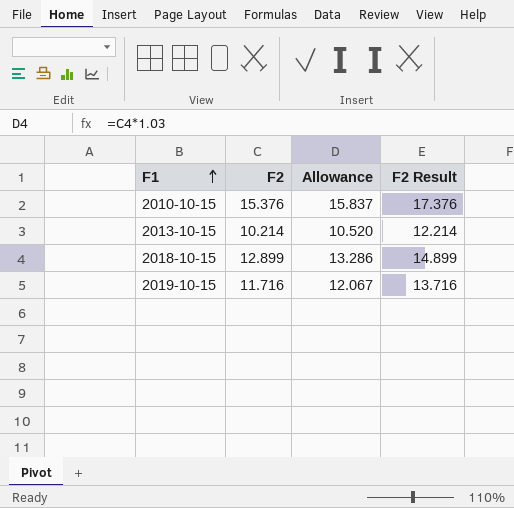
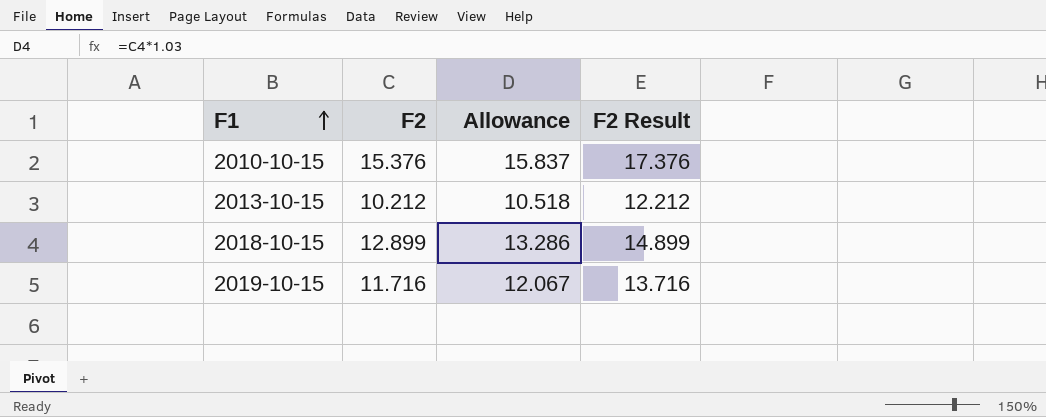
2013-10-15 | F2: 10.214 -> 10.212
2013-10-15 | Allowance: 10.520 -> 10.518
2013-10-15 | F2 Result: 12.214 -> 12.212

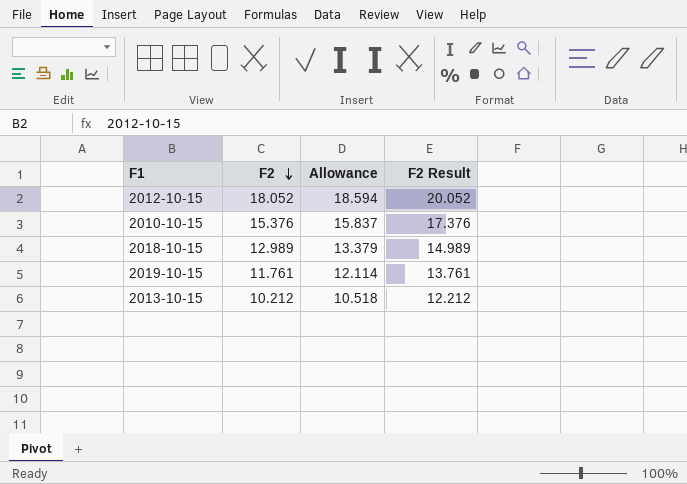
row order: F1 ascending -> F2 descending
row 2012-10-15: none -> 18.052 | 18.594 | 20.052
2018-10-15 | F2: 12.899 -> 12.989
2018-10-15 | Allowance: 13.286 -> 13.379
2018-10-15 | F2 Result: 14.899 -> 14.989
2019-10-15 | F2: 11.716 -> 11.761
2019-10-15 | Allowance: 12.067 -> 12.114
2019-10-15 | F2 Result: 13.716 -> 13.761

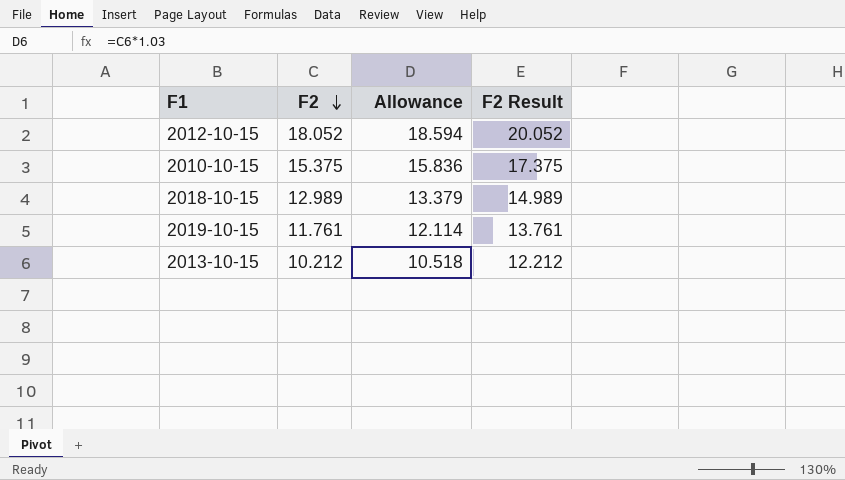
2010-10-15 | F2: 15.376 -> 15.375
2010-10-15 | Allowance: 15.837 -> 15.836
2010-10-15 | F2 Result: 17.376 -> 17.375

